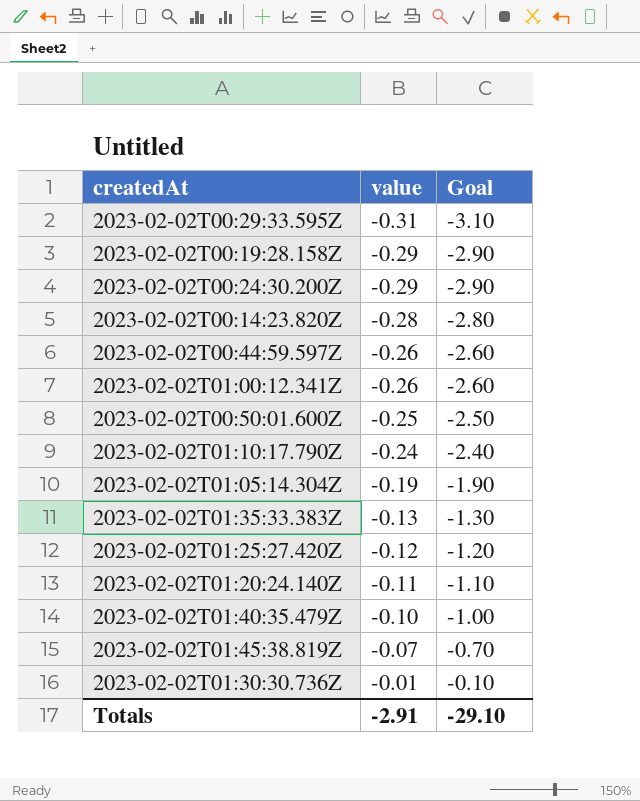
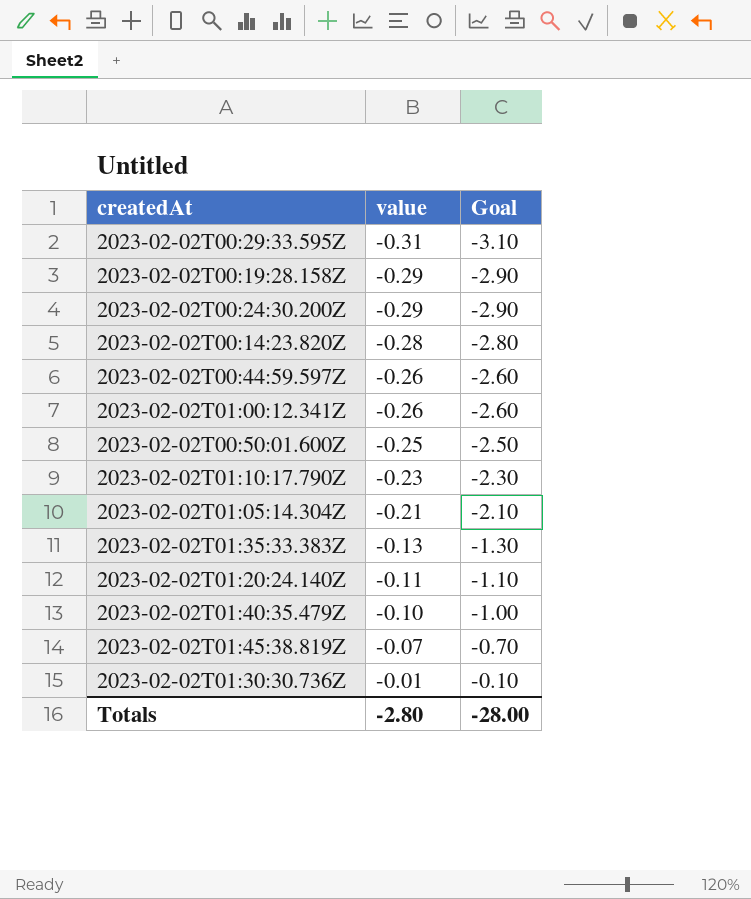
row 2023-02-02T01:25:27.420Z: -0.12 | -1.20 -> none
2023-02-02T01:10:17.790Z | value: -0.24 -> -0.23
2023-02-02T01:10:17.790Z | Goal: -2.40 -> -2.30
2023-02-02T01:05:14.304Z | value: -0.19 -> -0.21
2023-02-02T01:05:14.304Z | Goal: -1.90 -> -2.10
Totals | value: -2.91 -> -2.80
Totals | Goal: -29.10 -> -28.00

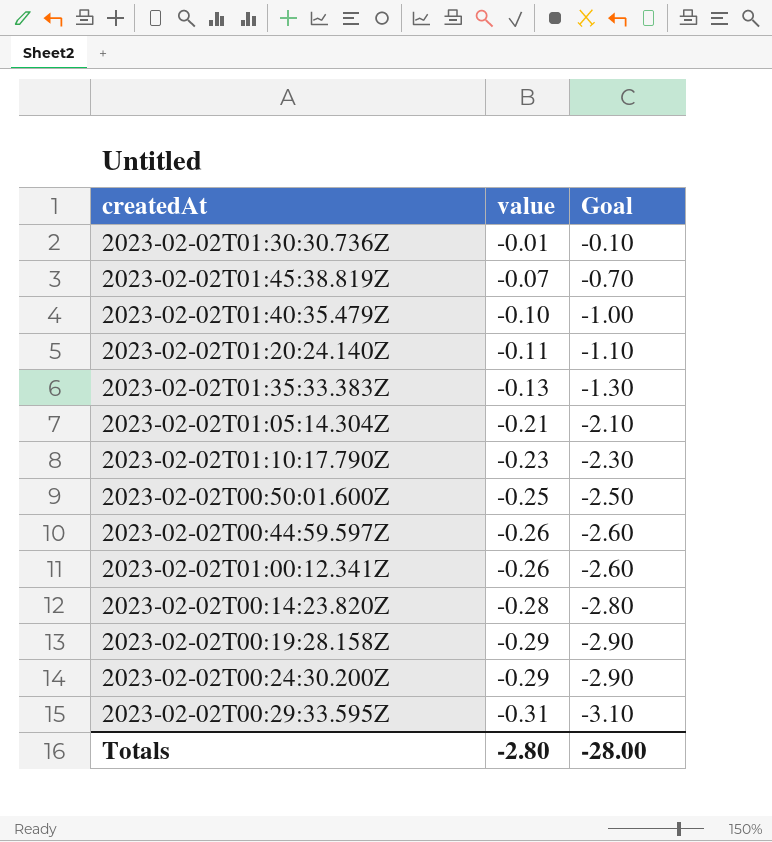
row order: value ascending -> value descending

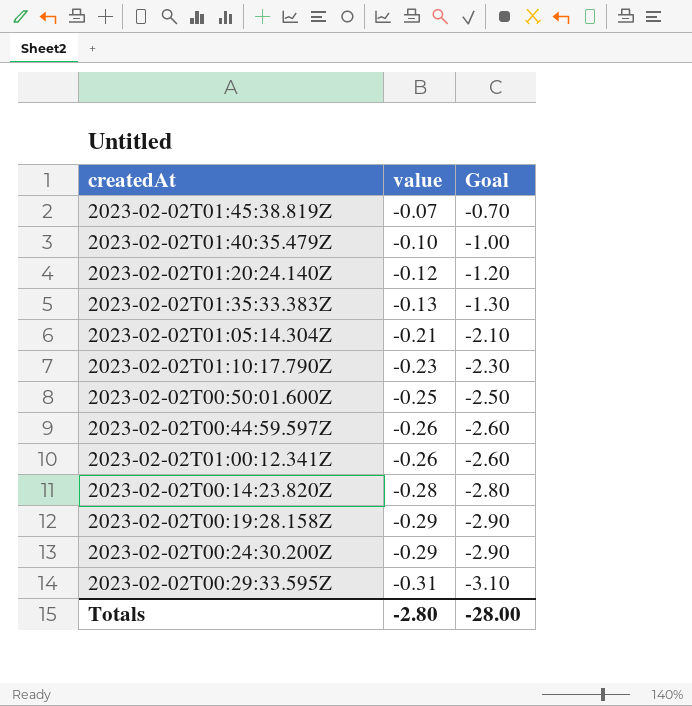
row 2023-02-02T01:30:30.736Z: -0.01 | -0.10 -> none
2023-02-02T01:20:24.140Z | value: -0.11 -> -0.12
2023-02-02T01:20:24.140Z | Goal: -1.10 -> -1.20

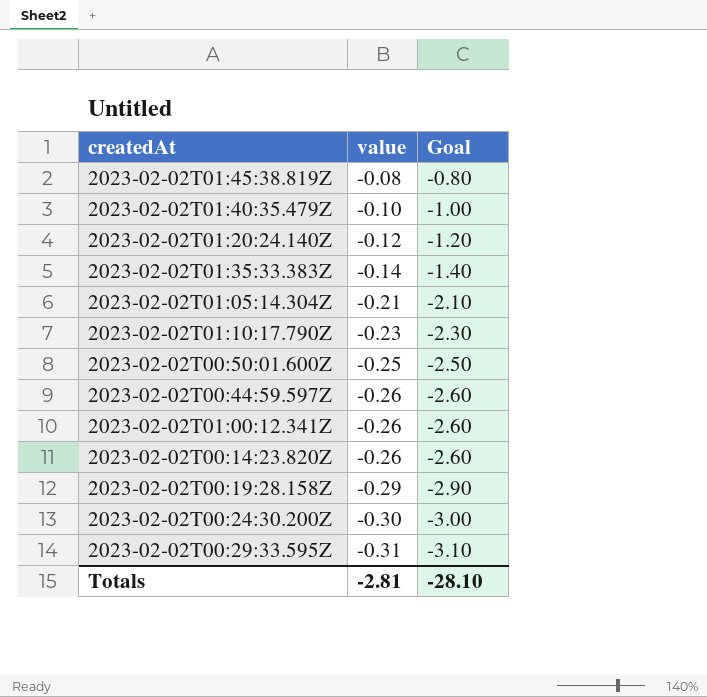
2023-02-02T01:45:38.819Z | value: -0.07 -> -0.08
2023-02-02T01:45:38.819Z | Goal: -0.70 -> -0.80
2023-02-02T01:35:33.383Z | value: -0.13 -> -0.14
2023-02-02T01:35:33.383Z | Goal: -1.30 -> -1.40
2023-02-02T00:14:23.820Z | value: -0.28 -> -0.26
2023-02-02T00:14:23.820Z | Goal: -2.80 -> -2.60
2023-02-02T00:24:30.200Z | value: -0.29 -> -0.30
2023-02-02T00:24:30.200Z | Goal: -2.90 -> -3.00
Totals | value: -2.80 -> -2.81
Totals | Goal: -28.00 -> -28.10

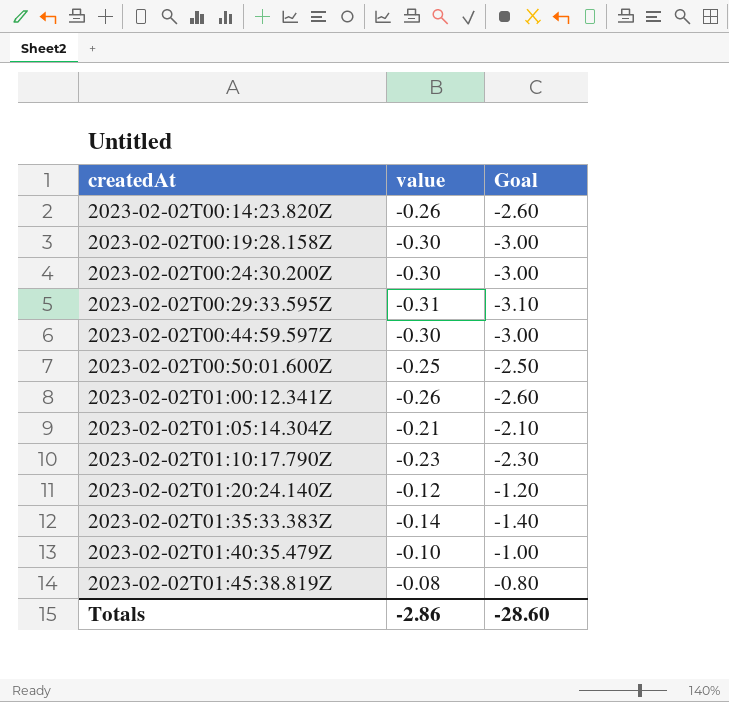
row order: value descending -> createdAt ascending
2023-02-02T00:19:28.158Z | value: -0.29 -> -0.30
2023-02-02T00:19:28.158Z | Goal: -2.90 -> -3.00
2023-02-02T00:44:59.597Z | value: -0.26 -> -0.30
2023-02-02T00:44:59.597Z | Goal: -2.60 -> -3.00
Totals | value: -2.81 -> -2.86
Totals | Goal: -28.10 -> -28.60

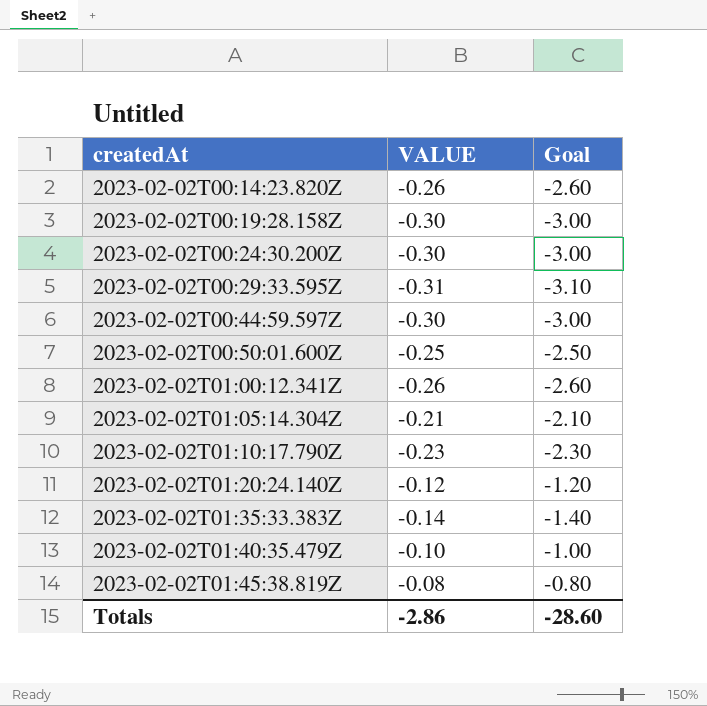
column name: value -> VALUE

